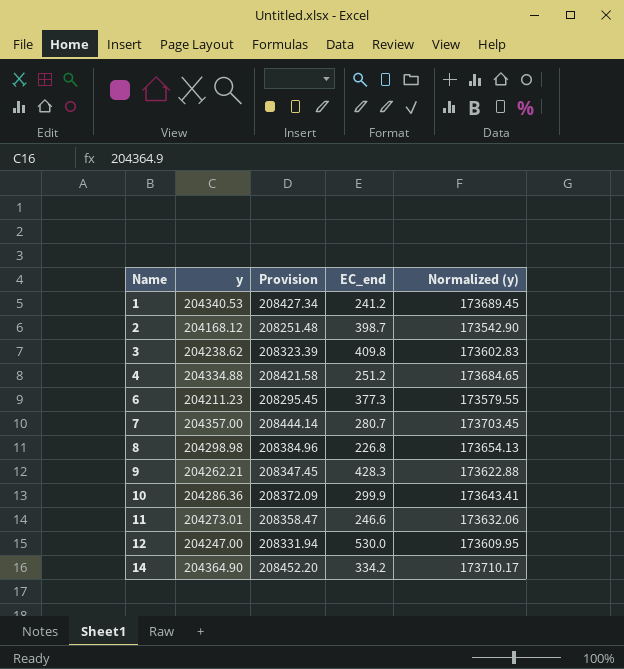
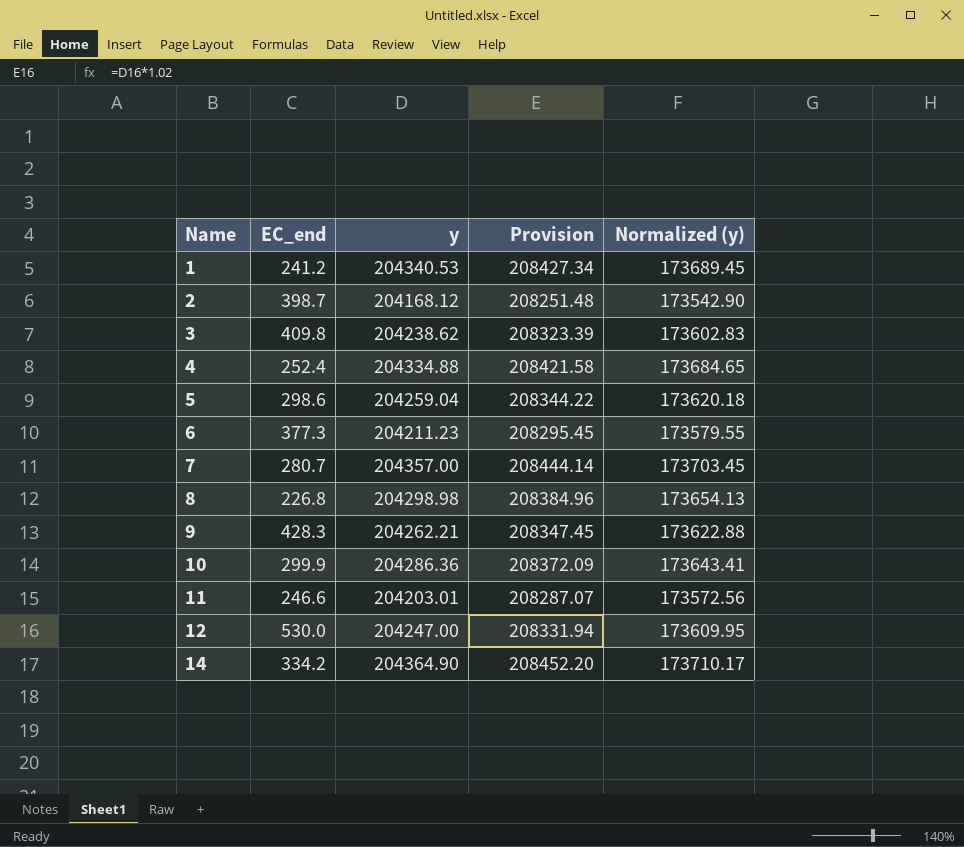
column EC_end | position: 4 -> 2
4 | EC_end: 251.2 -> 252.4
row 5: none -> 298.6 | 204259.04 | 208344.22 | 173620.18
11 | y: 204273.01 -> 204203.01
11 | Provision: 208358.47 -> 208287.07
11 | Normalized (y): 173632.06 -> 173572.56

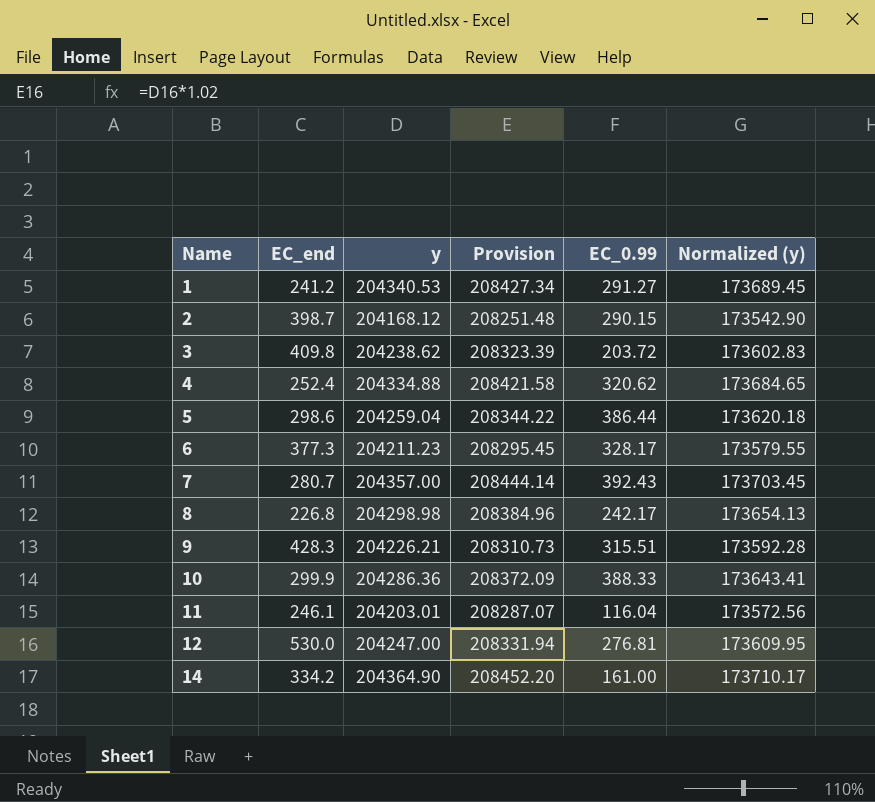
column EC_0.99 | position: none -> 5
9 | y: 204262.21 -> 204226.21
9 | Provision: 208347.45 -> 208310.73
9 | Normalized (y): 173622.88 -> 173592.28
11 | EC_end: 246.6 -> 246.1

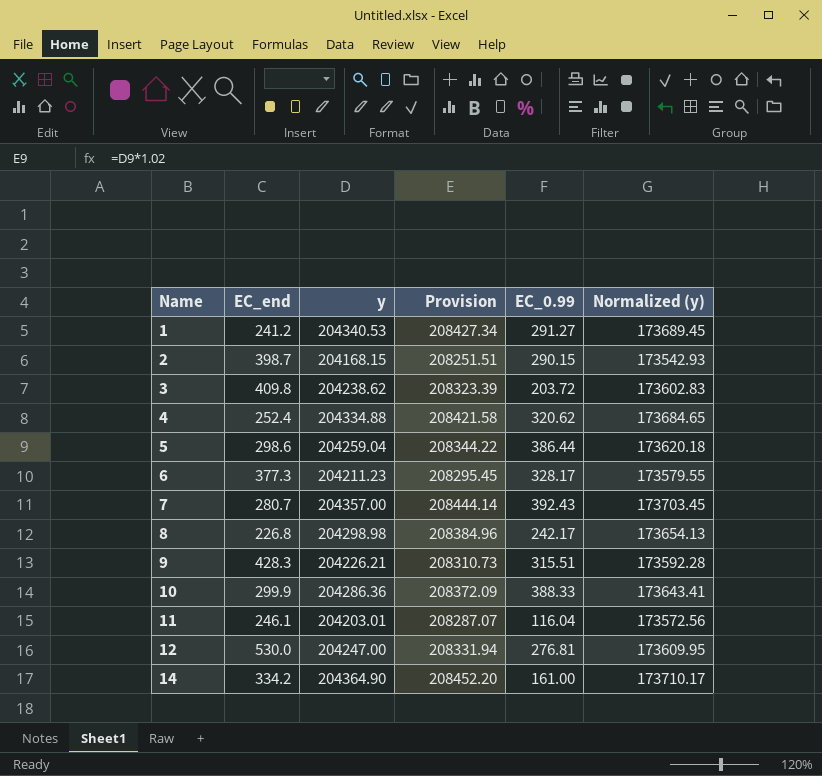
2 | y: 204168.12 -> 204168.15
2 | Provision: 208251.48 -> 208251.51
2 | Normalized (y): 173542.90 -> 173542.93

